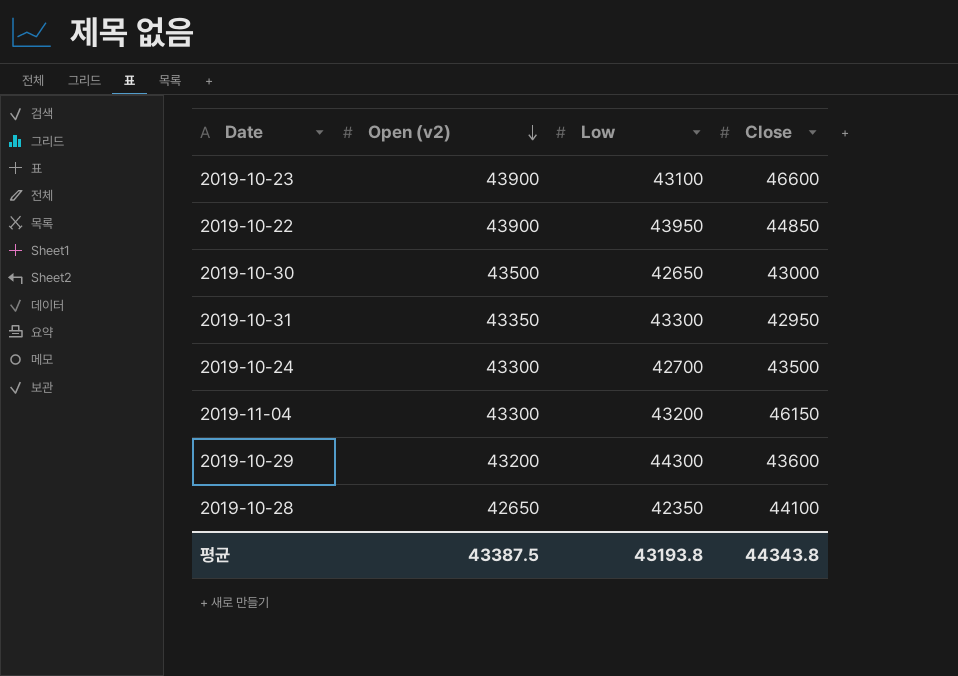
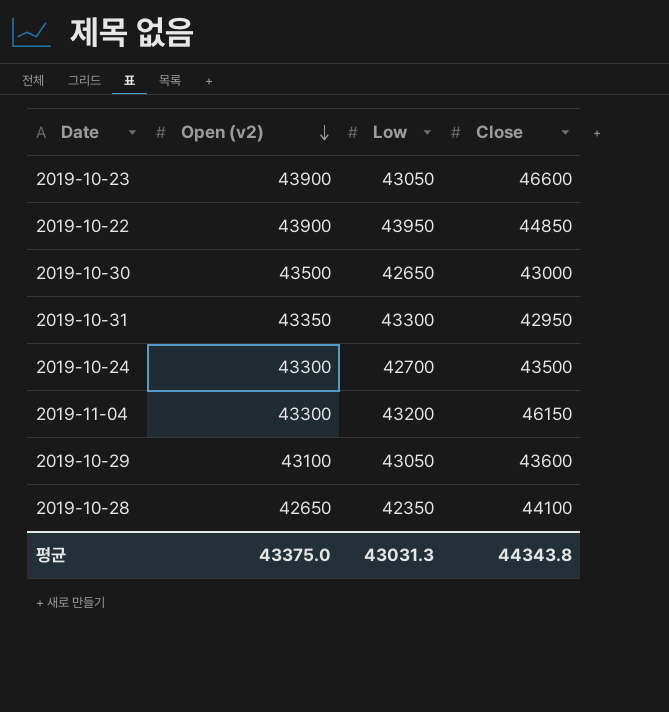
2019-10-23 | Low: 43100 -> 43050
2019-10-29 | Open (v2): 43200 -> 43100
2019-10-29 | Low: 44300 -> 43050
평균 | Open (v2): 43387.5 -> 43375.0
평균 | Low: 43193.8 -> 43031.3

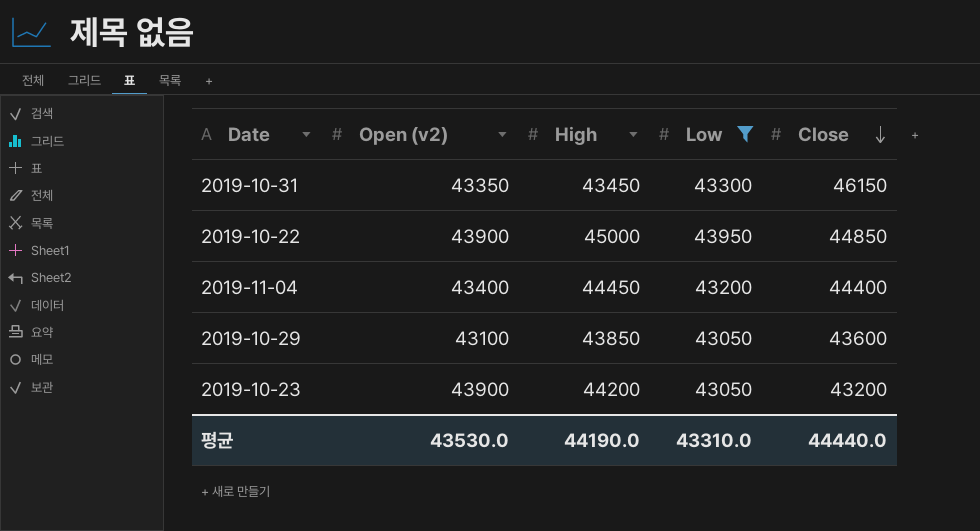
filter: none -> Low >= 43050
row order: Open (v2) descending -> Close descending
column High | position: none -> 3
2019-10-31 | Close: 42950 -> 46150
2019-11-04 | Open (v2): 43300 -> 43400
2019-11-04 | Close: 46150 -> 44400
2019-10-23 | Close: 46600 -> 43200
평균 | Open (v2): 43375.0 -> 43530.0
평균 | Low: 43031.3 -> 43310.0
평균 | Close: 44343.8 -> 44440.0

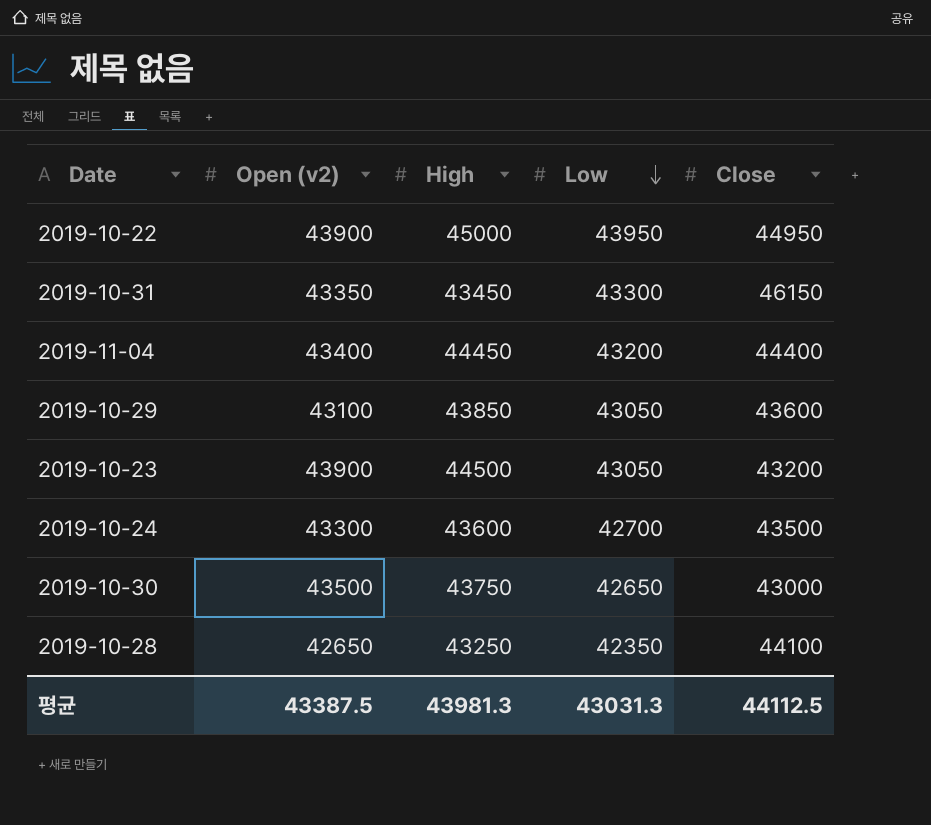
filter: Low >= 43050 -> none
row order: Close descending -> Low descending
2019-10-22 | Close: 44850 -> 44950
2019-10-23 | High: 44200 -> 44500
평균 | Open (v2): 43530.0 -> 43387.5
평균 | High: 44190.0 -> 43981.3
평균 | Low: 43310.0 -> 43031.3
평균 | Close: 44440.0 -> 44112.5

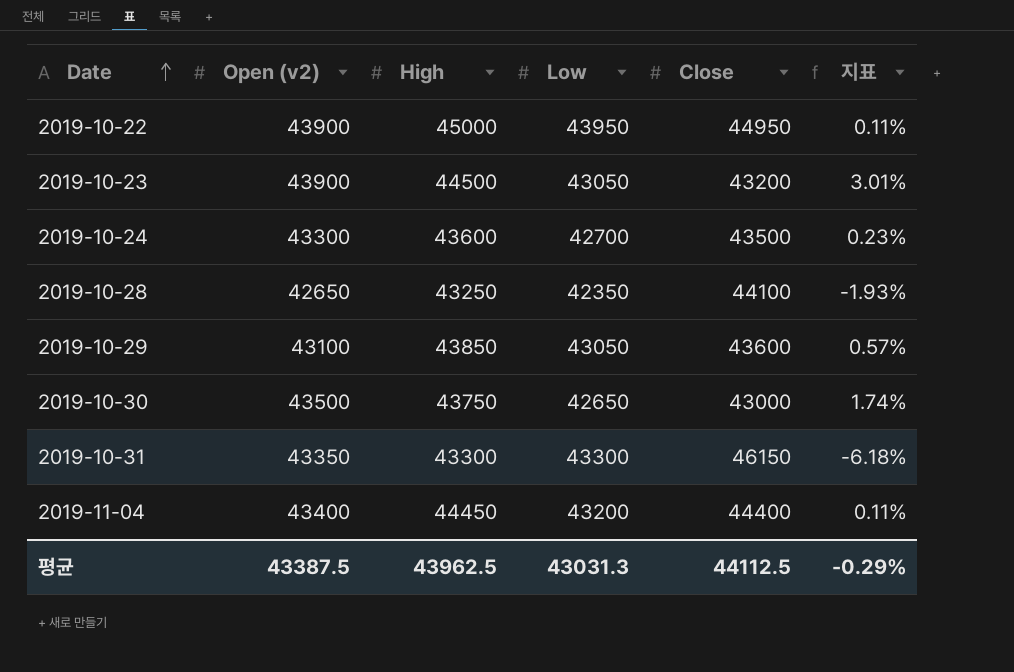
row order: Low descending -> Date ascending
column 지표 | formula: none -> ([High] - [Close]) / [Close]
2019-10-31 | High: 43450 -> 43300
평균 | High: 43981.3 -> 43962.5

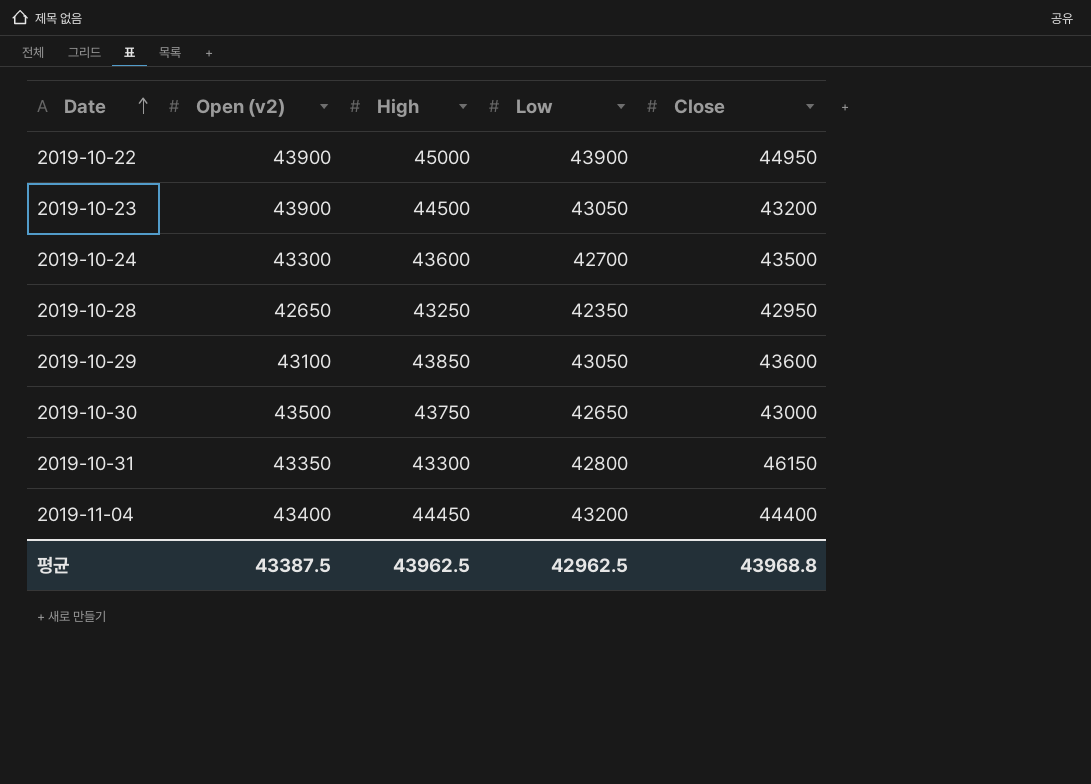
column 지표 | formula: ([High] - [Close]) / [Close] -> none
2019-10-22 | Low: 43950 -> 43900
2019-10-28 | Close: 44100 -> 42950
2019-10-31 | Low: 43300 -> 42800
평균 | Low: 43031.3 -> 42962.5
평균 | Close: 44112.5 -> 43968.8

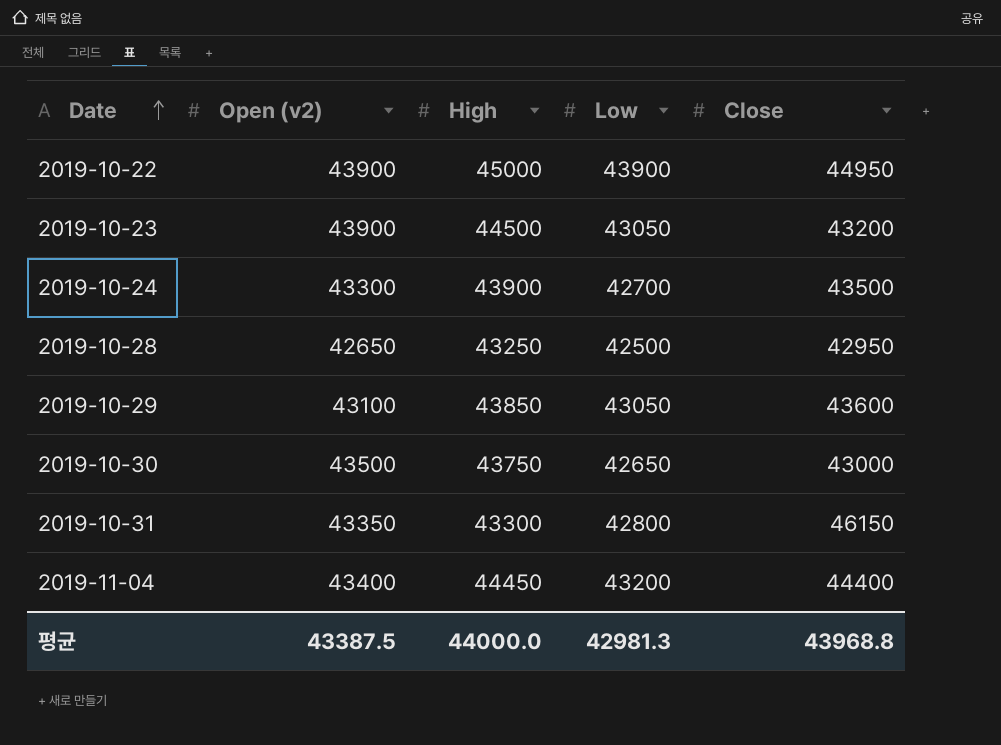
2019-10-24 | High: 43600 -> 43900
2019-10-28 | Low: 42350 -> 42500
평균 | High: 43962.5 -> 44000.0
평균 | Low: 42962.5 -> 42981.3

